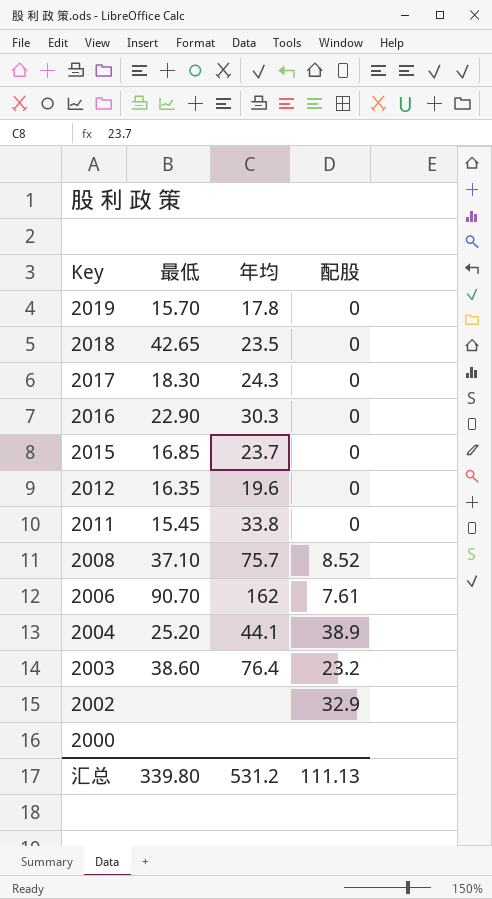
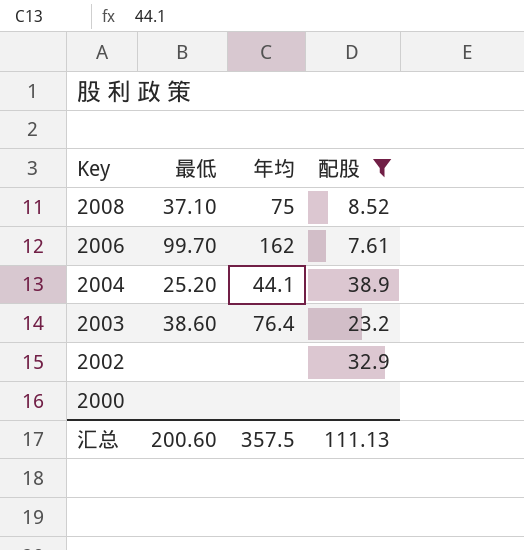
filter: none -> 配股 != 0
2008 | 年均: 75.7 -> 75
2006 | 最低: 90.70 -> 99.70
汇总 | 最低: 339.80 -> 200.60
汇总 | 年均: 531.2 -> 357.5

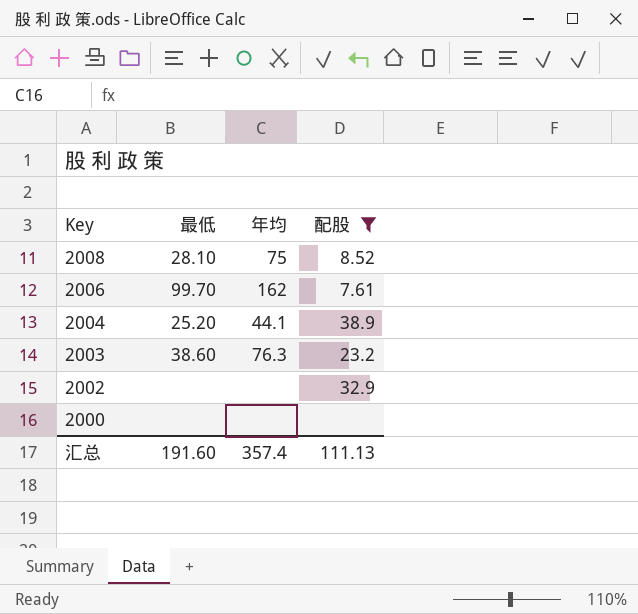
2008 | 最低: 37.10 -> 28.10
2003 | 年均: 76.4 -> 76.3
汇总 | 最低: 200.60 -> 191.60
汇总 | 年均: 357.5 -> 357.4

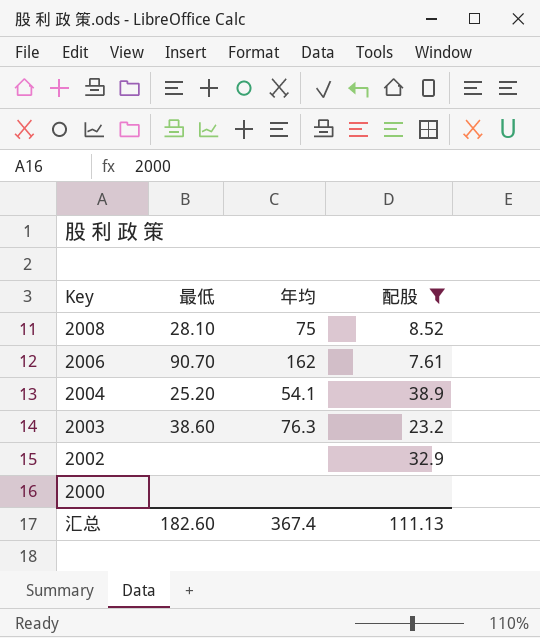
2006 | 最低: 99.70 -> 90.70
2004 | 年均: 44.1 -> 54.1
汇总 | 最低: 191.60 -> 182.60
汇总 | 年均: 357.4 -> 367.4

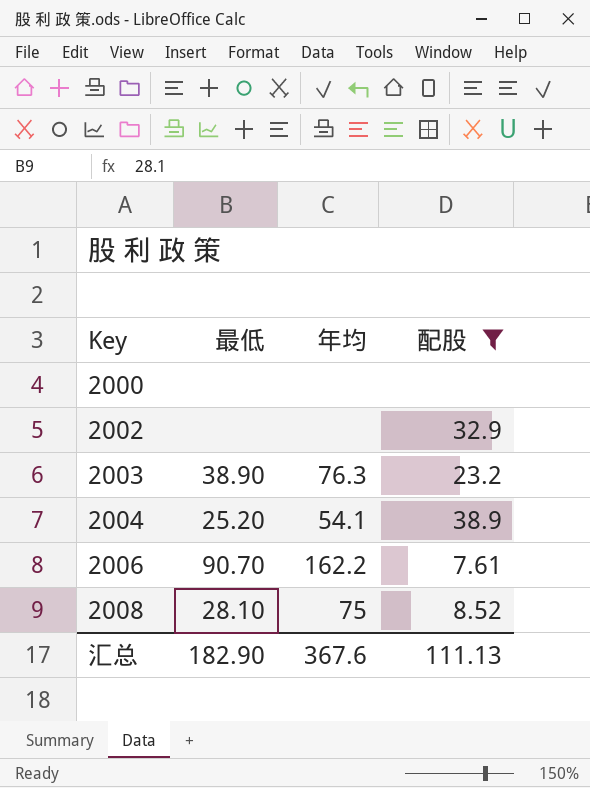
row order: Key descending -> Key ascending
2003 | 最低: 38.60 -> 38.90
2006 | 年均: 162 -> 162.2
汇总 | 最低: 182.60 -> 182.90
汇总 | 年均: 367.4 -> 367.6

